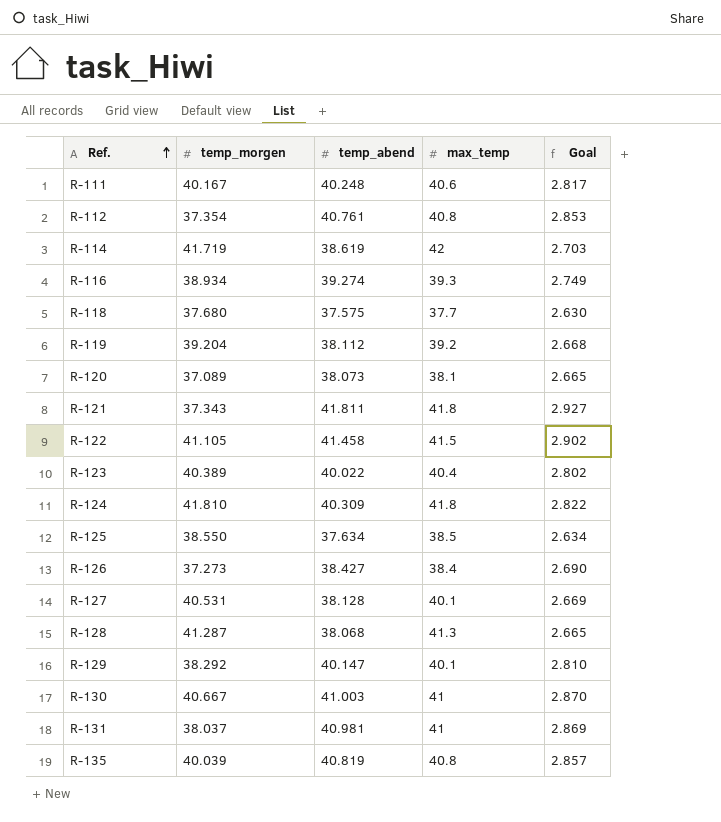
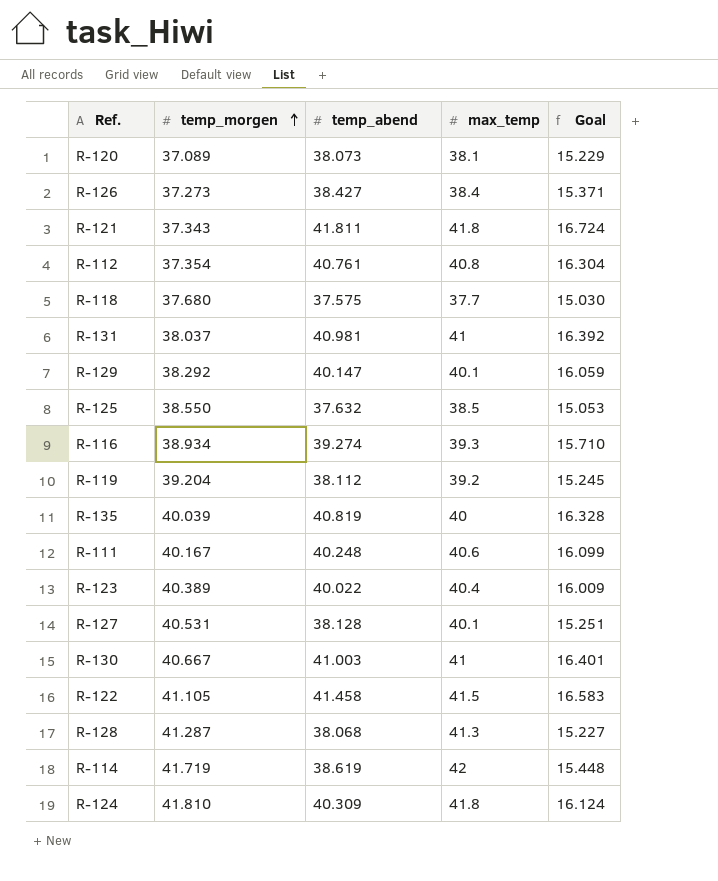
row order: Ref. ascending -> temp_morgen ascending
column Goal | formula: [temp_abend] * 0.07 -> [temp_abend] * 0.4
R-125 | temp_abend: 37.634 -> 37.632
R-135 | max_temp: 40.8 -> 40

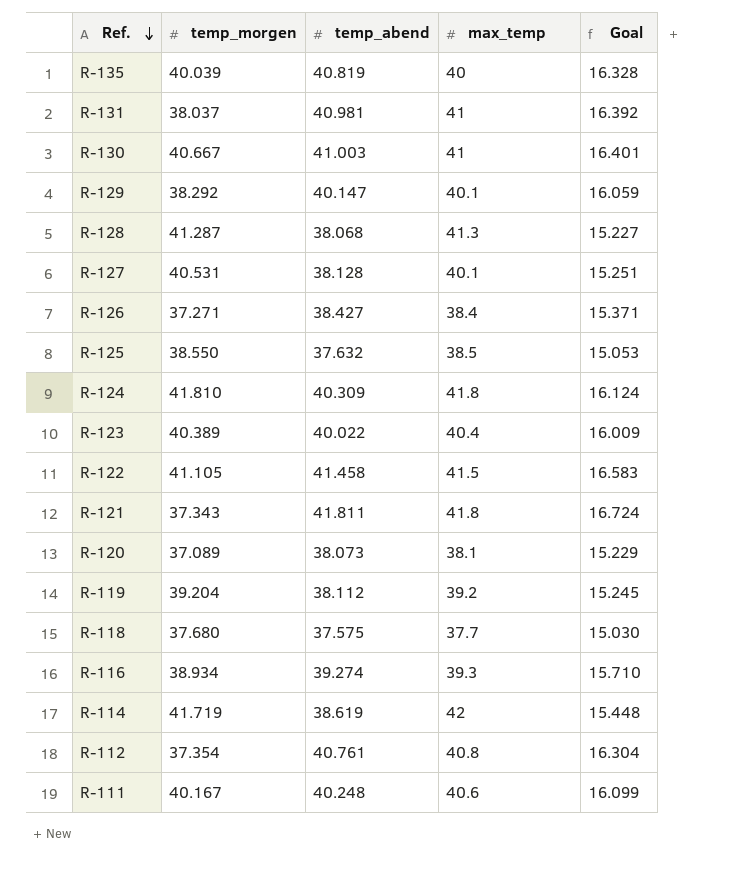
row order: temp_morgen ascending -> Ref. descending
R-126 | temp_morgen: 37.273 -> 37.271

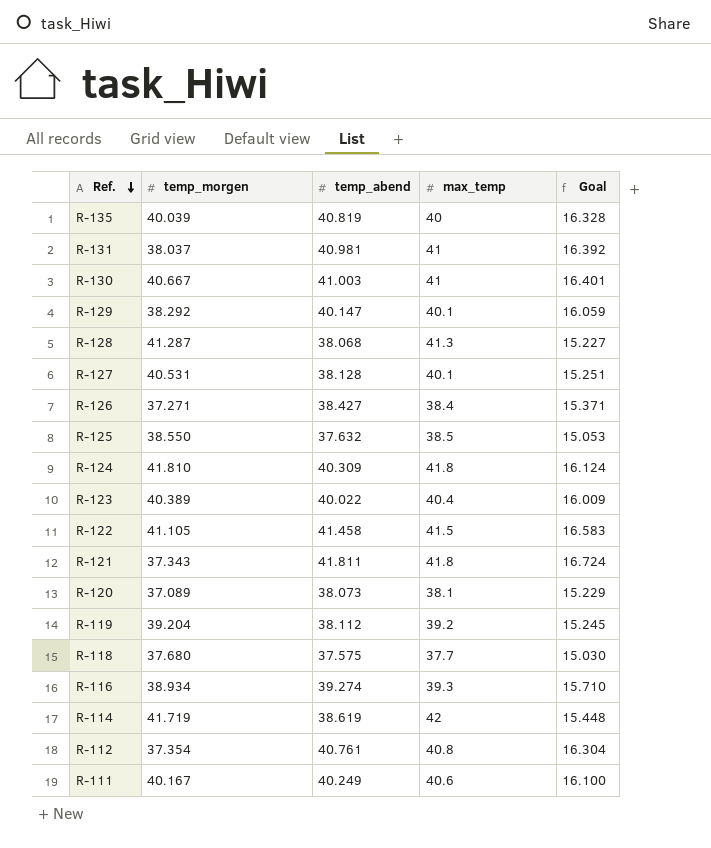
R-111 | temp_abend: 40.248 -> 40.249
R-111 | Goal: 16.099 -> 16.100

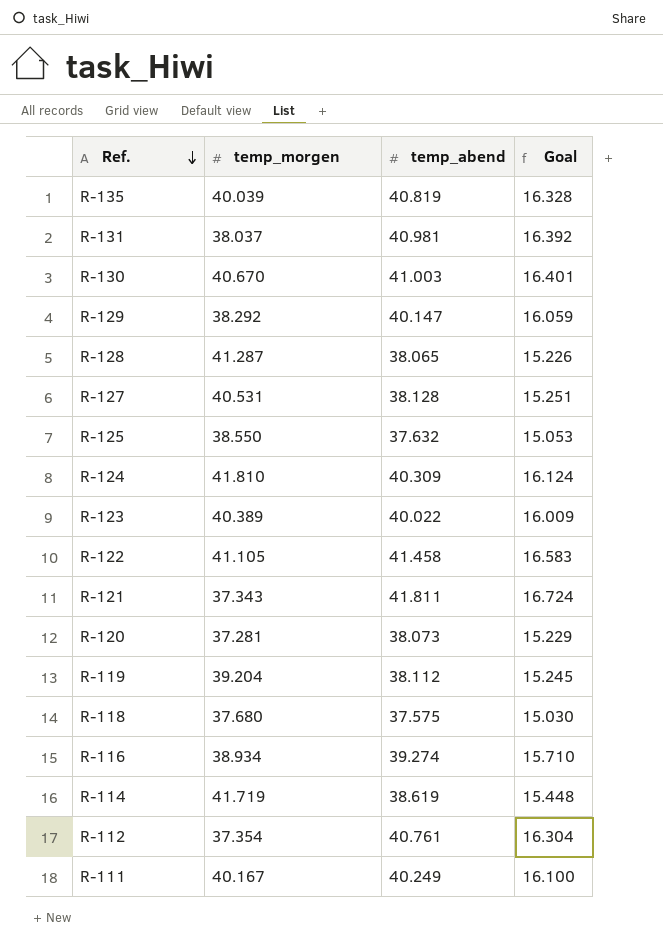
column max_temp | position: 4 -> none
row R-126: 37.271 | 38.427 | 38.4 | 15.371 -> none
R-130 | temp_morgen: 40.667 -> 40.670
R-128 | temp_abend: 38.068 -> 38.065
R-128 | Goal: 15.227 -> 15.226
R-120 | temp_morgen: 37.089 -> 37.281

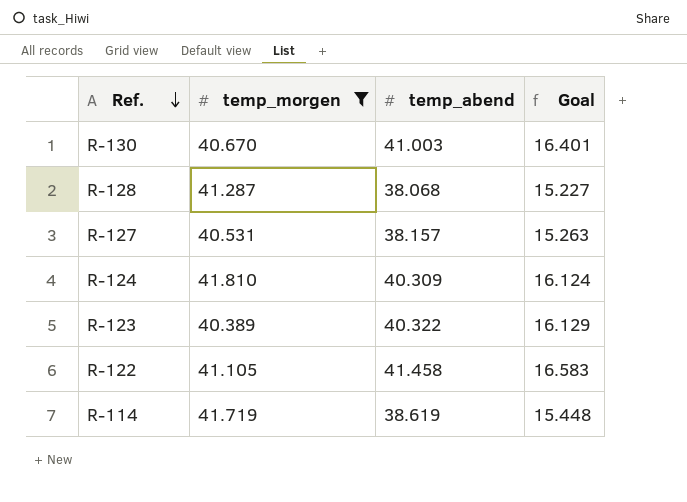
filter: none -> temp_morgen >= 40.389
R-128 | temp_abend: 38.065 -> 38.068
R-128 | Goal: 15.226 -> 15.227
R-127 | temp_abend: 38.128 -> 38.157
R-127 | Goal: 15.251 -> 15.263
R-123 | temp_abend: 40.022 -> 40.322
R-123 | Goal: 16.009 -> 16.129

